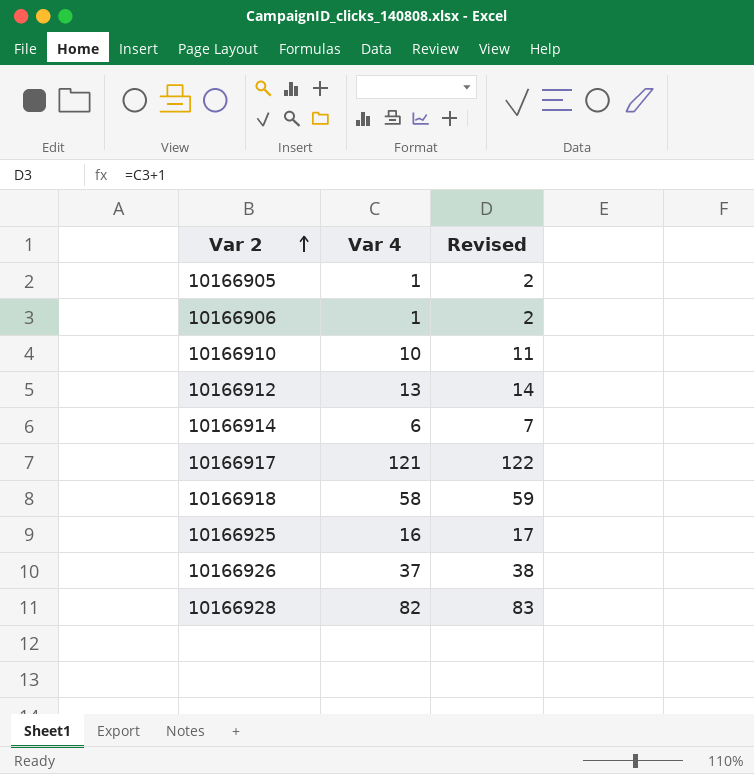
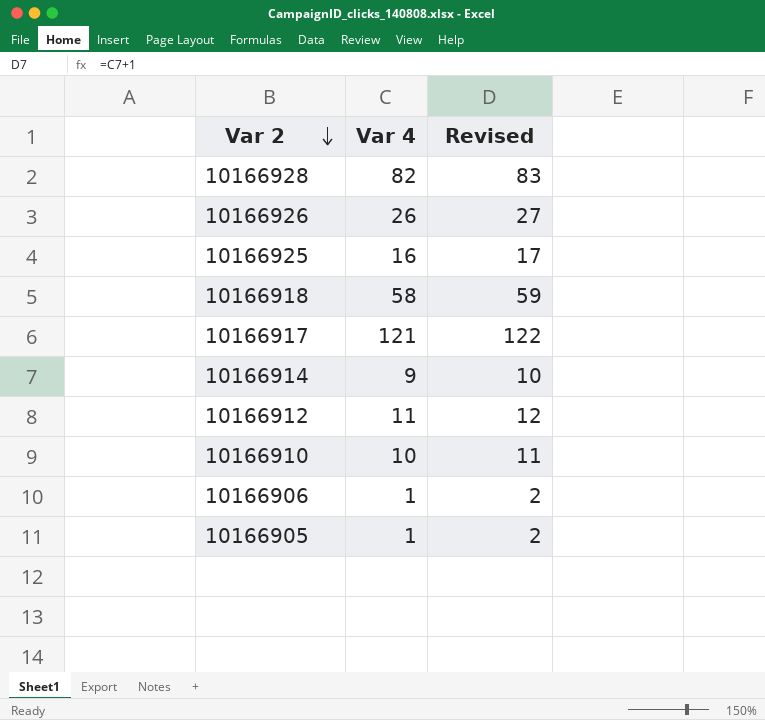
row order: Var 2 ascending -> Var 2 descending
10166926 | Var 4: 37 -> 26
10166926 | Revised: 38 -> 27
10166914 | Var 4: 6 -> 9
10166914 | Revised: 7 -> 10
10166912 | Var 4: 13 -> 11
10166912 | Revised: 14 -> 12

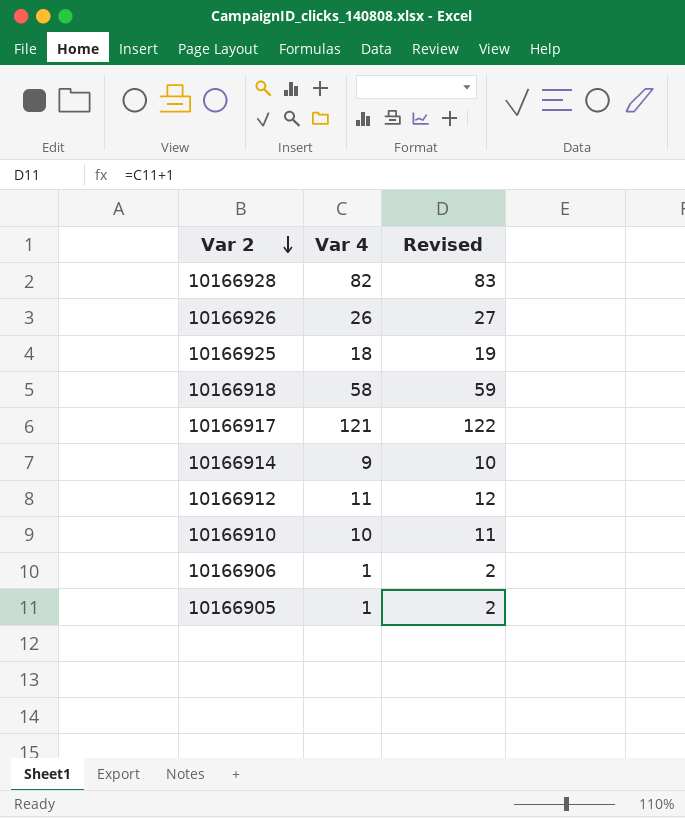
10166925 | Var 4: 16 -> 18
10166925 | Revised: 17 -> 19

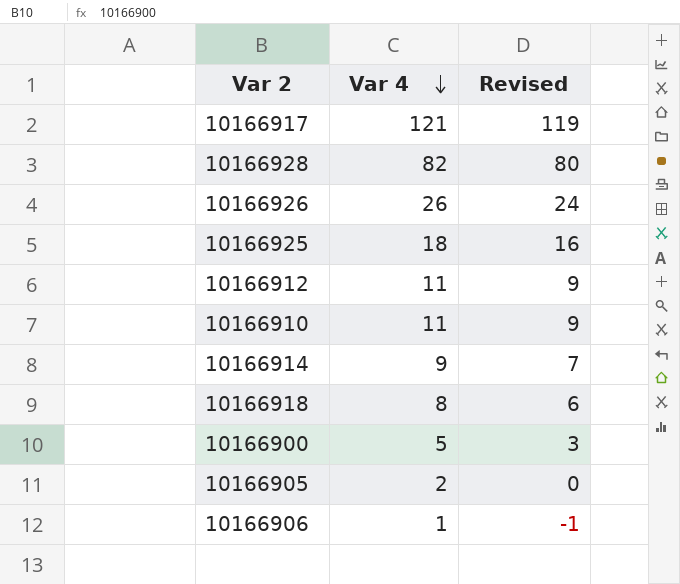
row order: Var 2 descending -> Var 4 descending
column Revised | formula: [Var 4] + 1 -> [Var 4] - 2
10166910 | Var 4: 10 -> 11
10166918 | Var 4: 58 -> 8
row 10166900: none -> 5 | 3
10166905 | Var 4: 1 -> 2

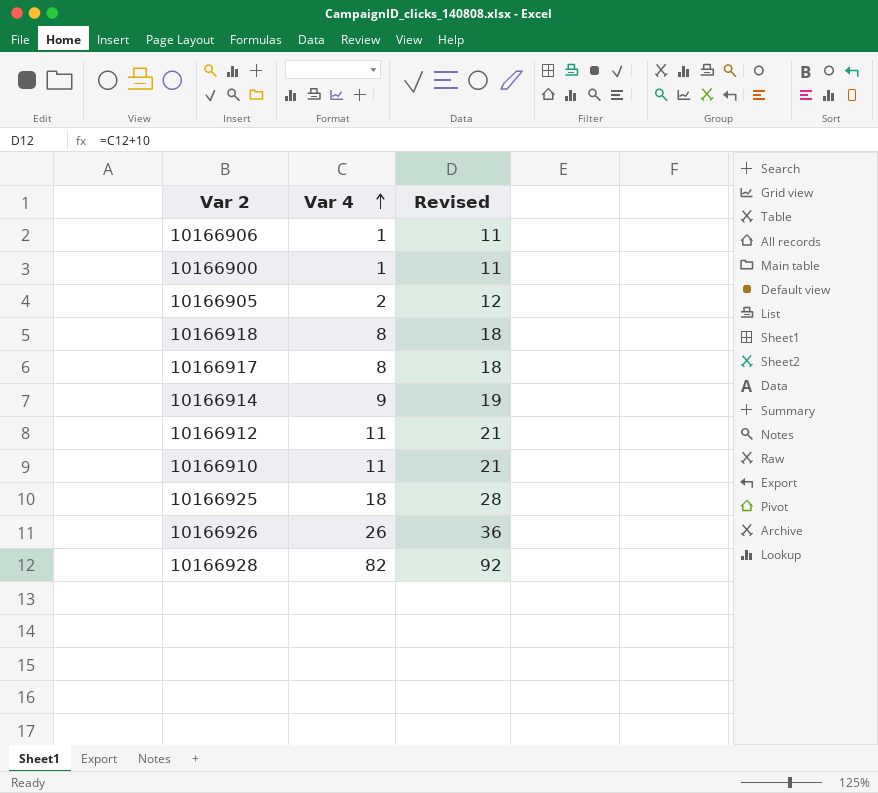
row order: Var 4 descending -> Var 4 ascending
column Revised | formula: [Var 4] - 2 -> [Var 4] + 10
10166900 | Var 4: 5 -> 1
10166917 | Var 4: 121 -> 8

